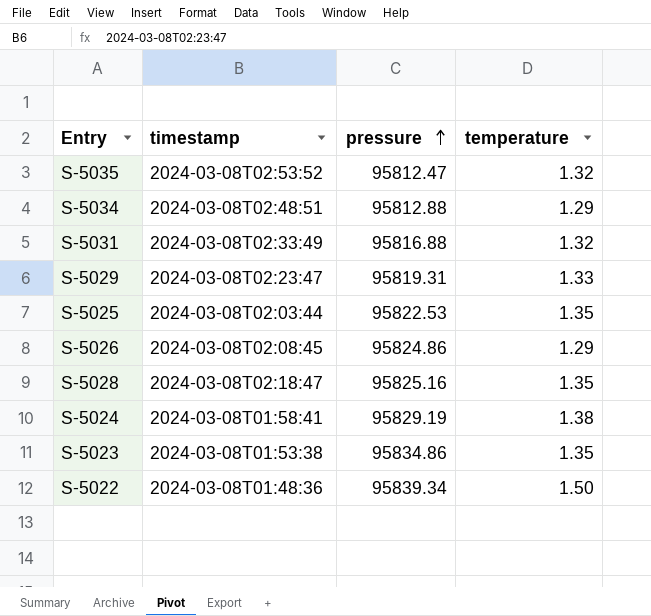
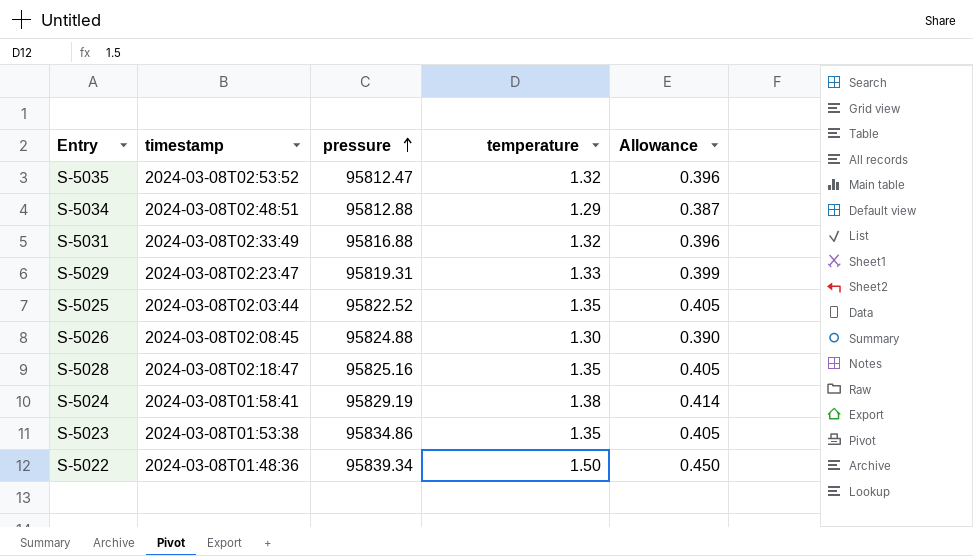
column Allowance | formula: none -> [temperature] * 0.3
S-5025 | pressure: 95822.53 -> 95822.52
S-5026 | pressure: 95824.86 -> 95824.88
S-5026 | temperature: 1.29 -> 1.30

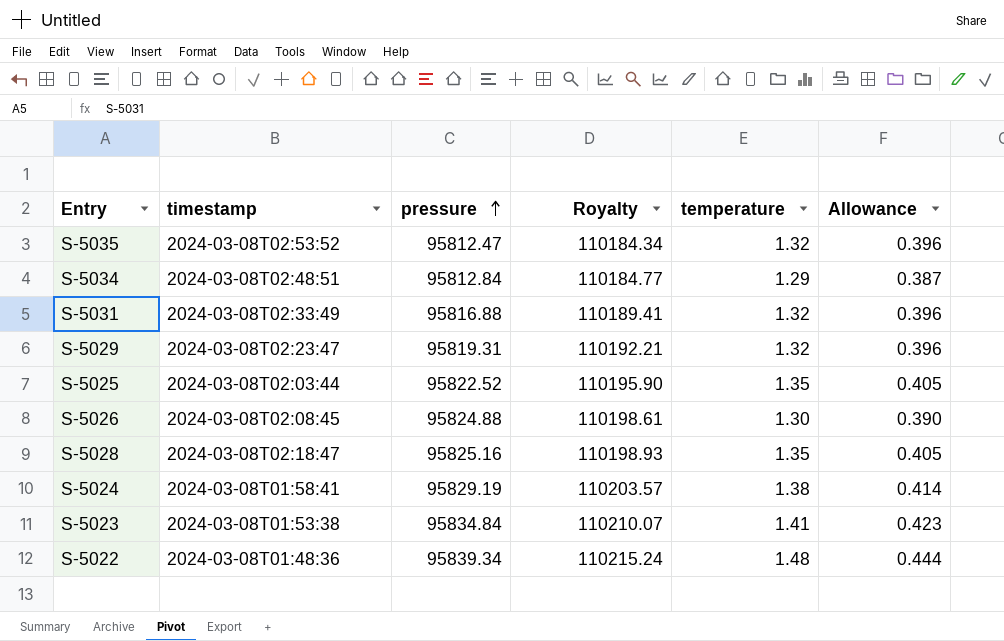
column Royalty | formula: none -> [pressure] * 1.15
S-5034 | pressure: 95812.88 -> 95812.84
S-5029 | temperature: 1.33 -> 1.32
S-5029 | Allowance: 0.399 -> 0.396
S-5023 | pressure: 95834.86 -> 95834.84
S-5023 | temperature: 1.35 -> 1.41
S-5023 | Allowance: 0.405 -> 0.423
S-5022 | temperature: 1.50 -> 1.48
S-5022 | Allowance: 0.450 -> 0.444

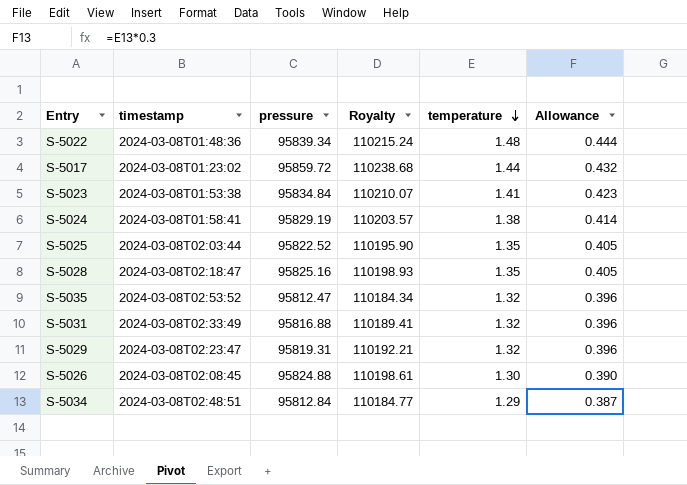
row order: pressure ascending -> temperature descending
row S-5017: none -> 2024-03-08T01:23:02 | 95859.72 | 110238.68 | 1.44 | 0.432

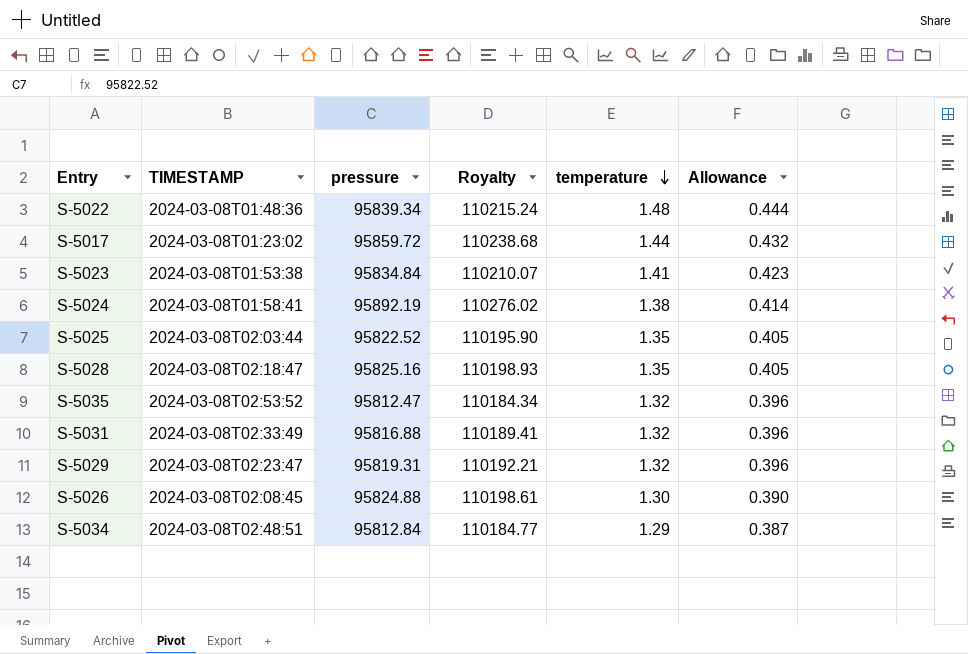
column name: timestamp -> TIMESTAMP
S-5024 | pressure: 95829.19 -> 95892.19
S-5024 | Royalty: 110203.57 -> 110276.02

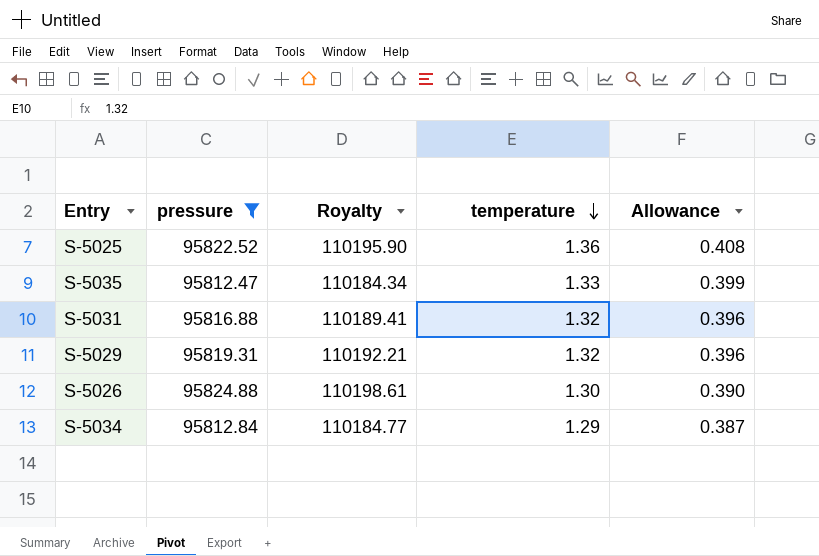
filter: none -> pressure <= 95824.88
column TIMESTAMP | position: 2 -> none
S-5025 | temperature: 1.35 -> 1.36
S-5025 | Allowance: 0.405 -> 0.408
S-5035 | temperature: 1.32 -> 1.33
S-5035 | Allowance: 0.396 -> 0.399

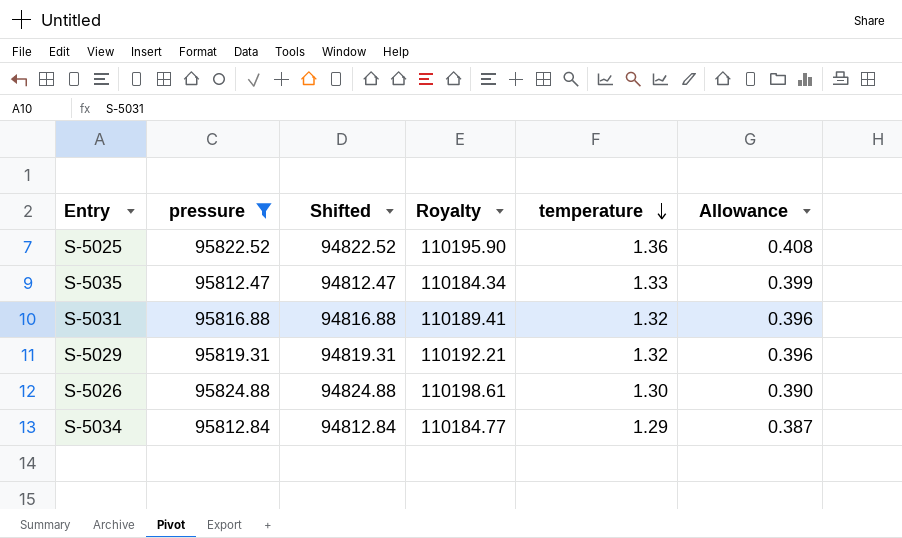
column Shifted | formula: none -> [pressure] - 1000

